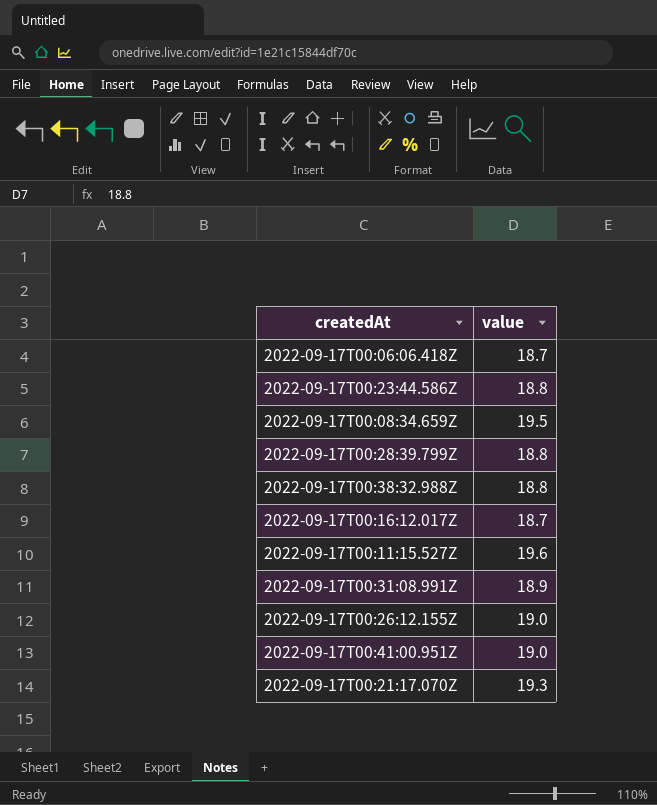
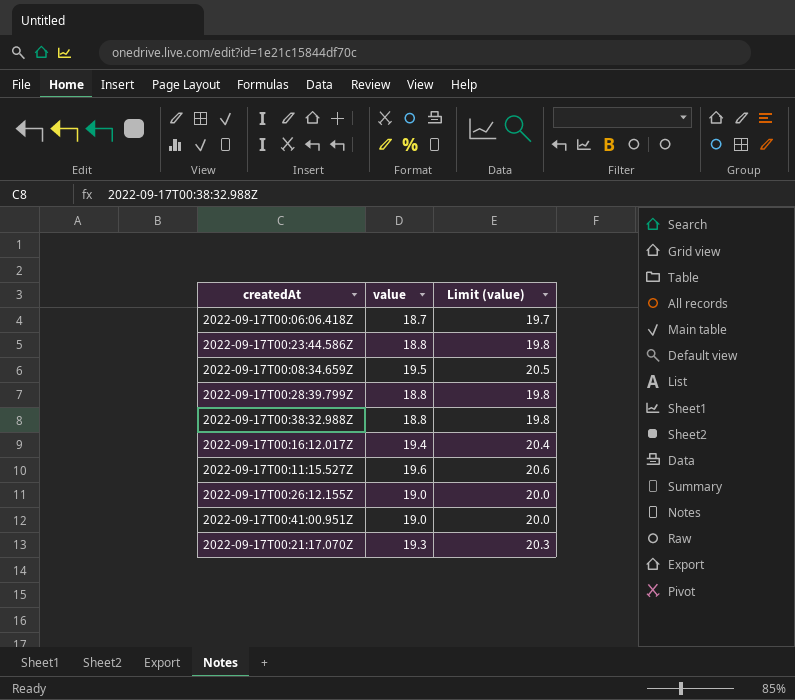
column Limit (value) | formula: none -> [value] + 1
row 2022-09-17T00:31:08.991Z: 18.9 -> none
2022-09-17T00:16:12.017Z | value: 18.7 -> 19.4

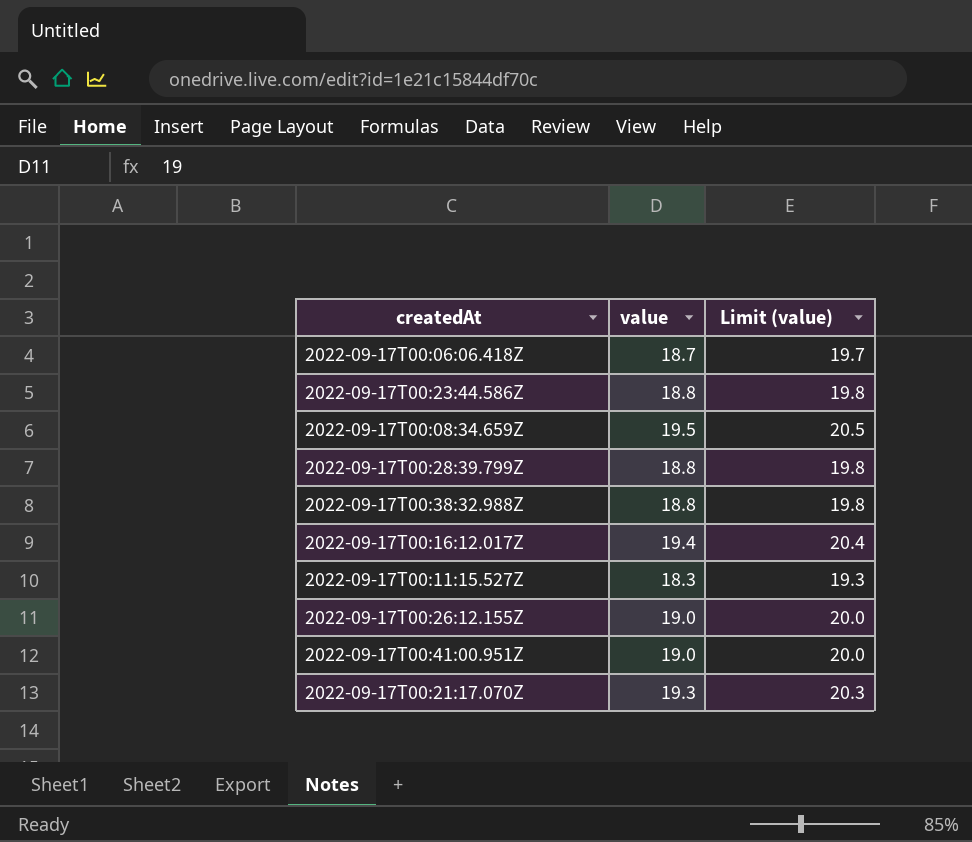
2022-09-17T00:11:15.527Z | value: 19.6 -> 18.3
2022-09-17T00:11:15.527Z | Limit (value): 20.6 -> 19.3

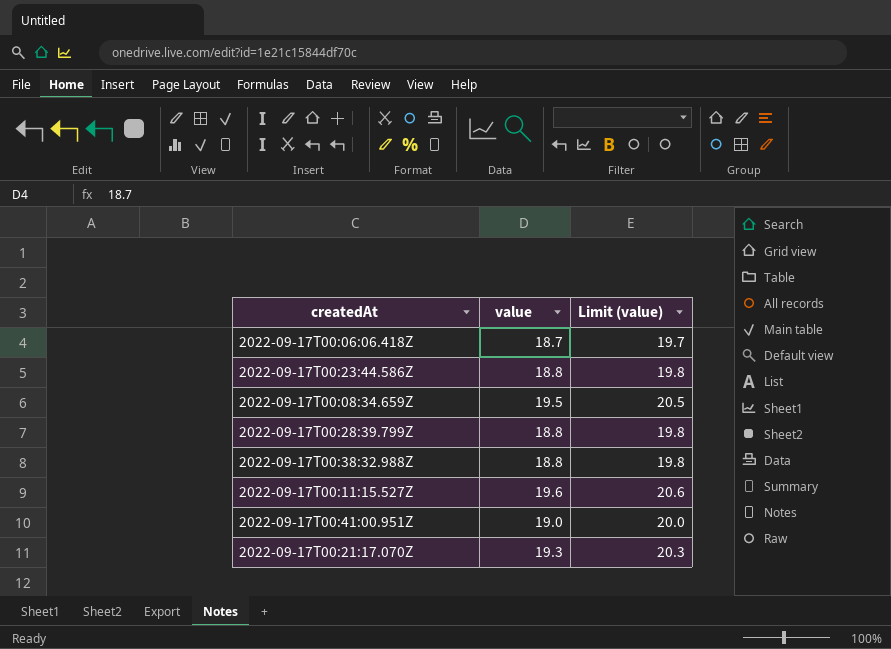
row 2022-09-17T00:16:12.017Z: 19.4 | 20.4 -> none
row 2022-09-17T00:26:12.155Z: 19.0 | 20.0 -> none
2022-09-17T00:11:15.527Z | value: 18.3 -> 19.6
2022-09-17T00:11:15.527Z | Limit (value): 19.3 -> 20.6

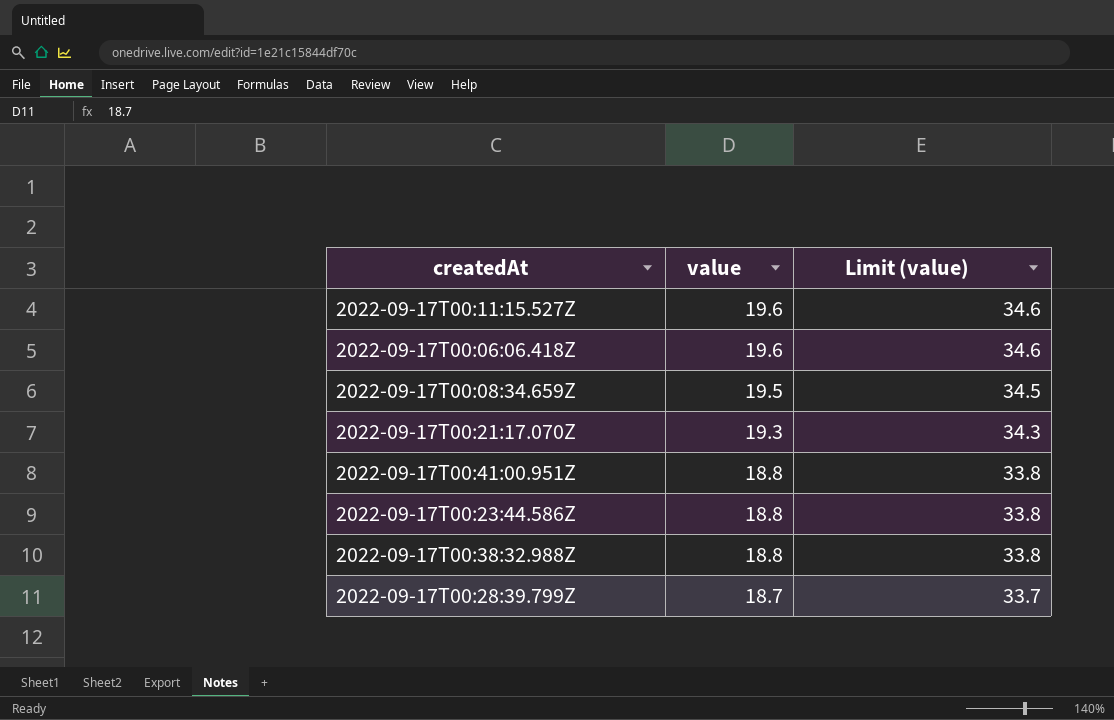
row order: none -> value descending
column Limit (value) | formula: [value] + 1 -> [value] + 15
2022-09-17T00:06:06.418Z | value: 18.7 -> 19.6
2022-09-17T00:41:00.951Z | value: 19.0 -> 18.8
2022-09-17T00:28:39.799Z | value: 18.8 -> 18.7

